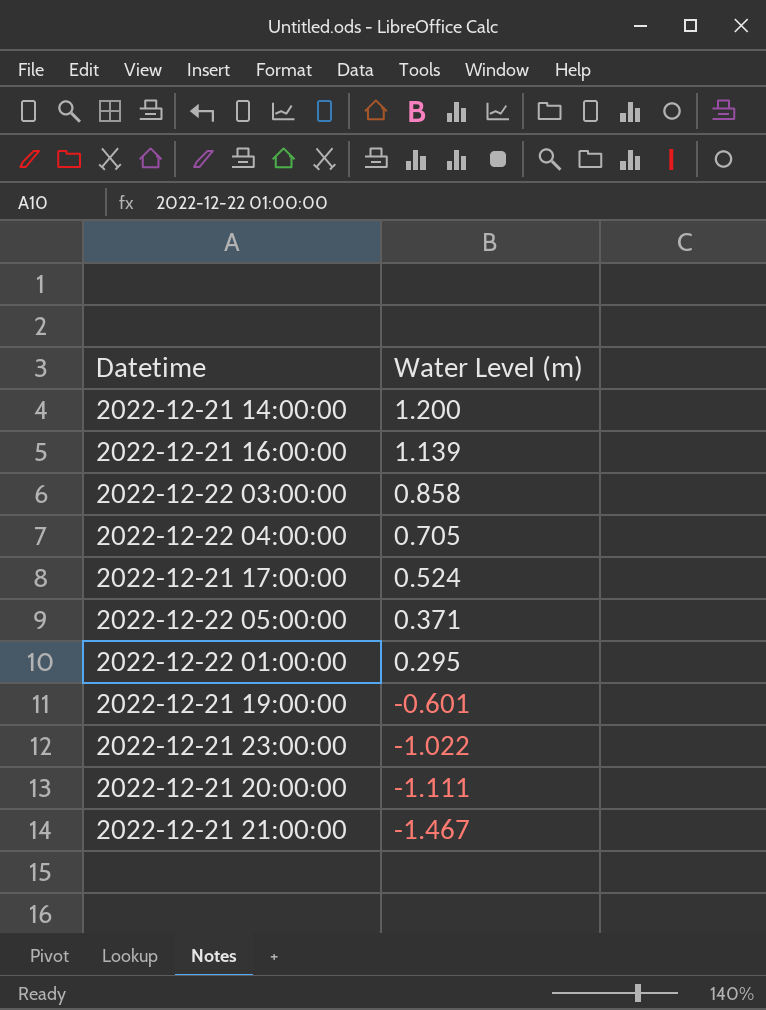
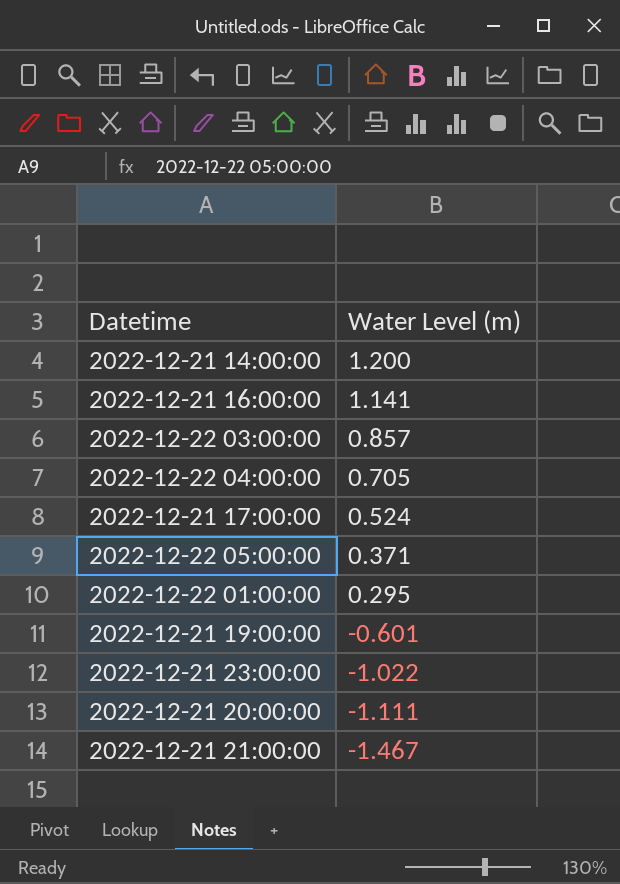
2022-12-21 16:00:00 | Water Level (m): 1.139 -> 1.141
2022-12-22 03:00:00 | Water Level (m): 0.858 -> 0.857

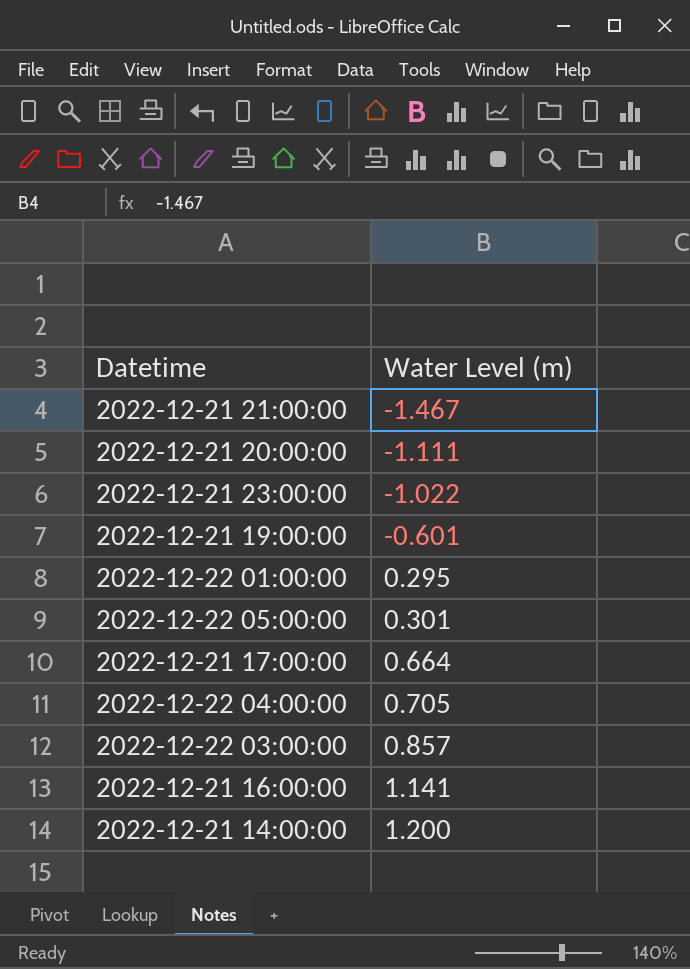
row order: Water Level (m) descending -> Water Level (m) ascending
2022-12-22 05:00:00 | Water Level (m): 0.371 -> 0.301
2022-12-21 17:00:00 | Water Level (m): 0.524 -> 0.664

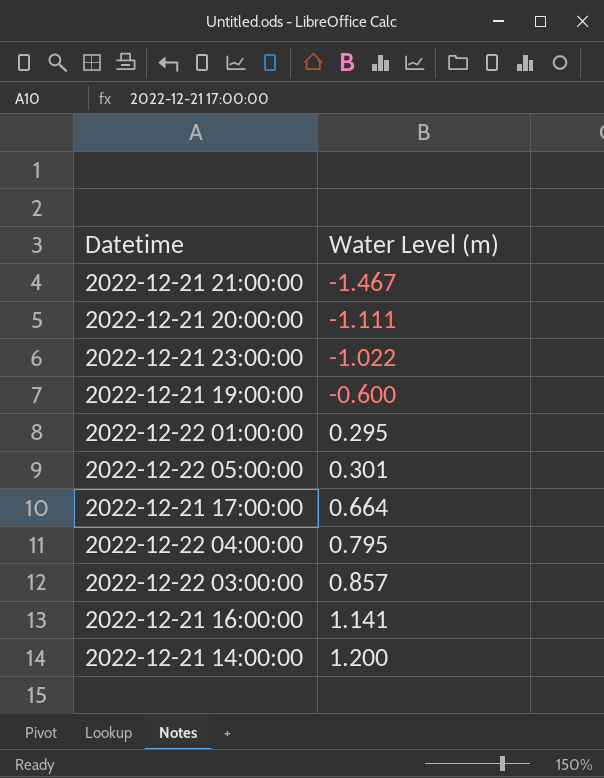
2022-12-21 19:00:00 | Water Level (m): -0.601 -> -0.600
2022-12-22 04:00:00 | Water Level (m): 0.705 -> 0.795

